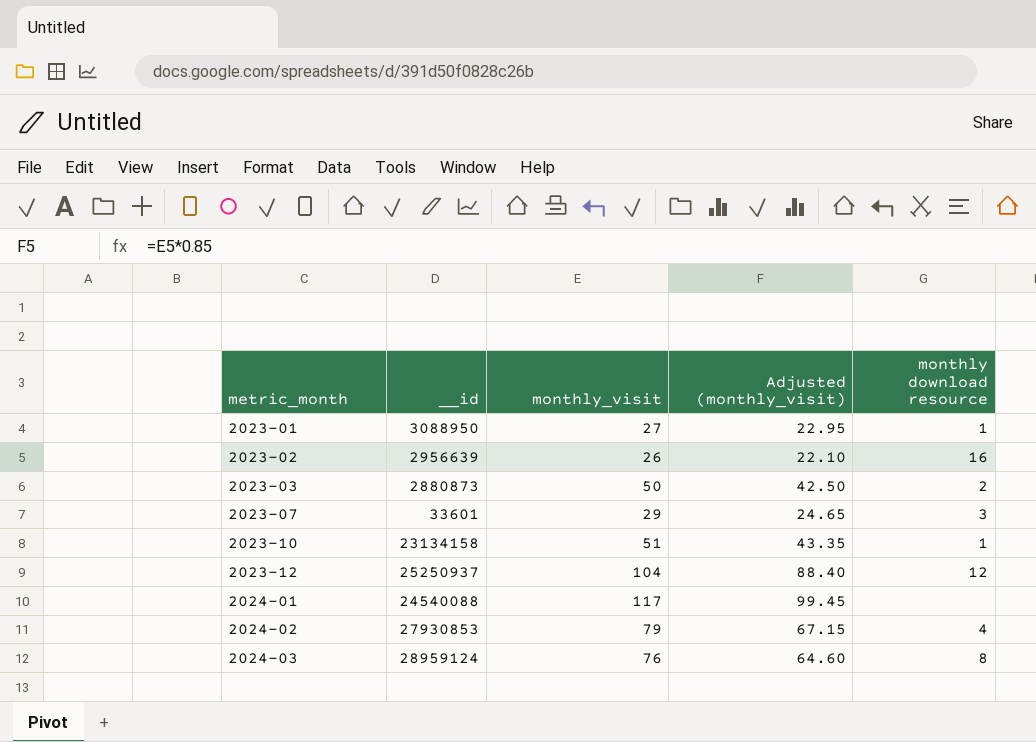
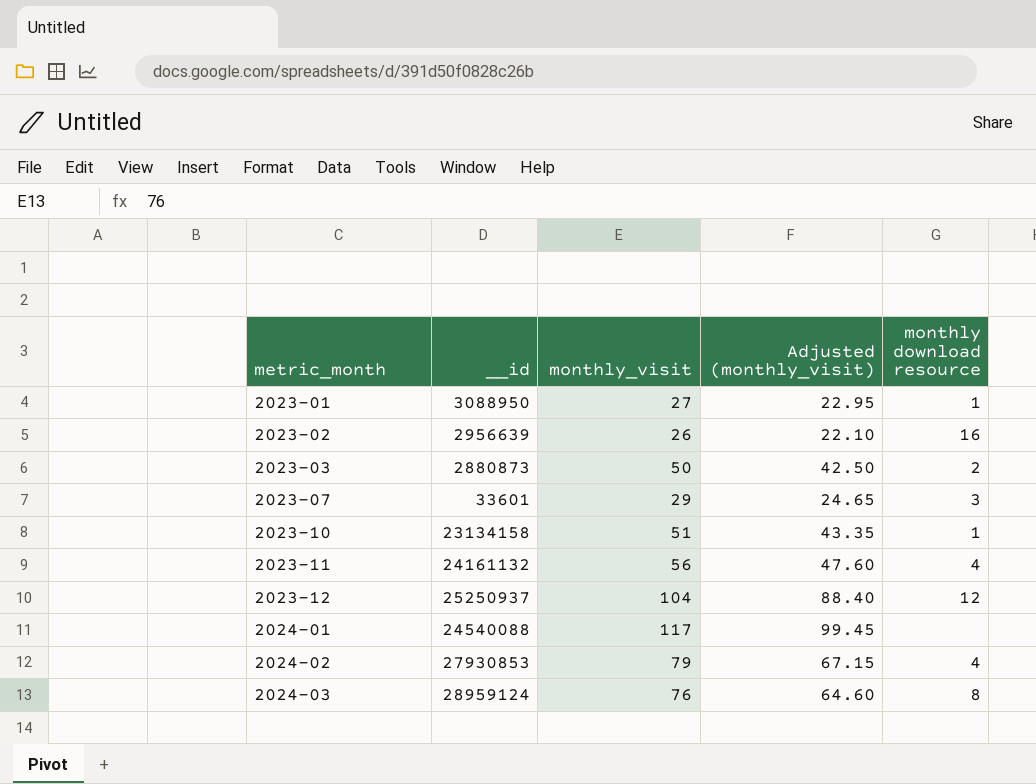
row 2023-11: none -> 24161132 | 56 | 47.60 | 4

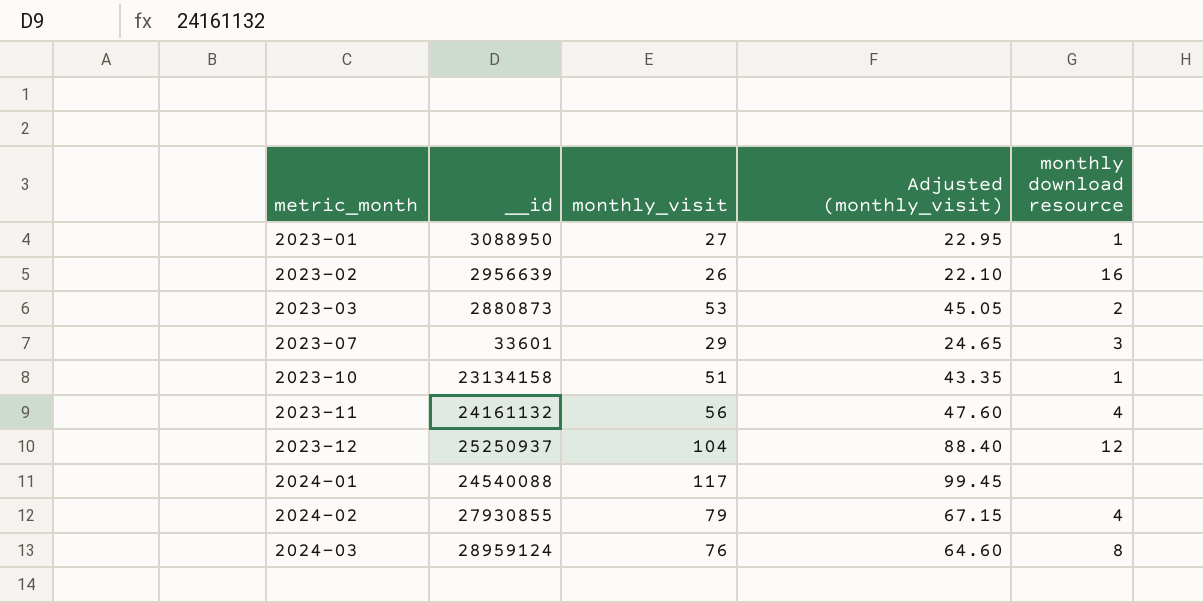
2023-03 | monthly_visit: 50 -> 53
2023-03 | Adjusted (monthly_visit): 42.50 -> 45.05
2024-02 | __id: 27930853 -> 27930855

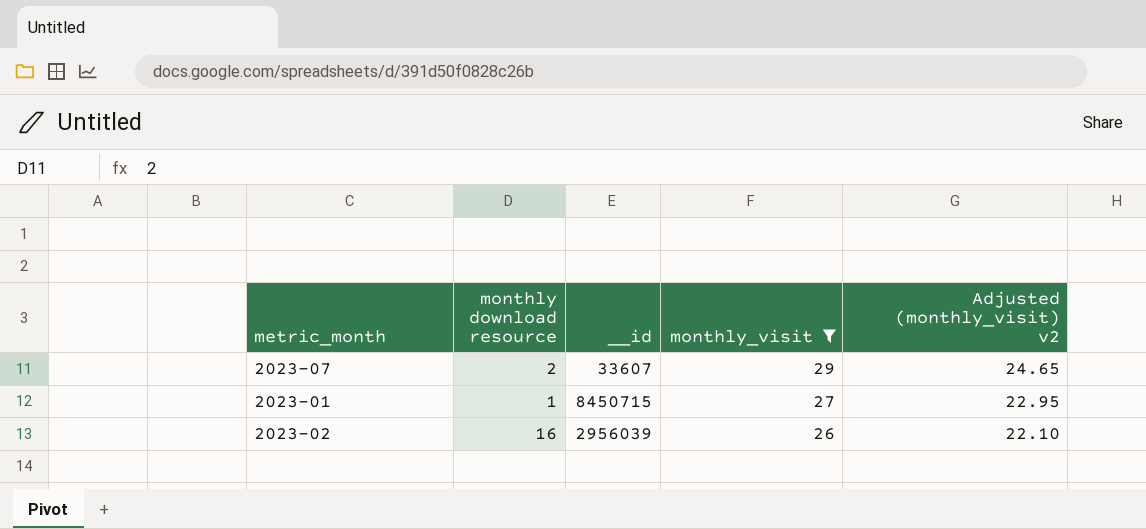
filter: none -> monthly_visit <= 29
row order: metric_month ascending -> monthly_visit descending
column monthly download resource | position: 5 -> 2
column name: Adjusted (monthly_visit) -> Adjusted (monthly_visit) v2
2023-07 | monthly download resource: 3 -> 2
2023-07 | __id: 33601 -> 33607
2023-01 | __id: 3088950 -> 8450715
2023-02 | __id: 2956639 -> 2956039

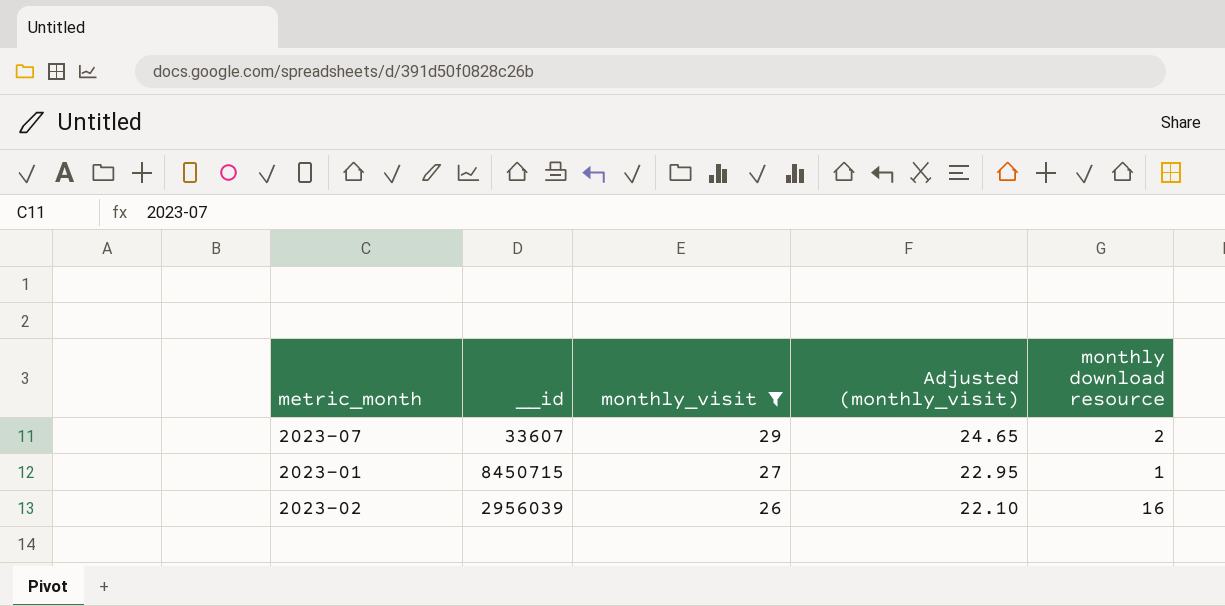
column name: Adjusted (monthly_visit) v2 -> Adjusted (monthly_visit)
column monthly download resource | position: 2 -> 5

